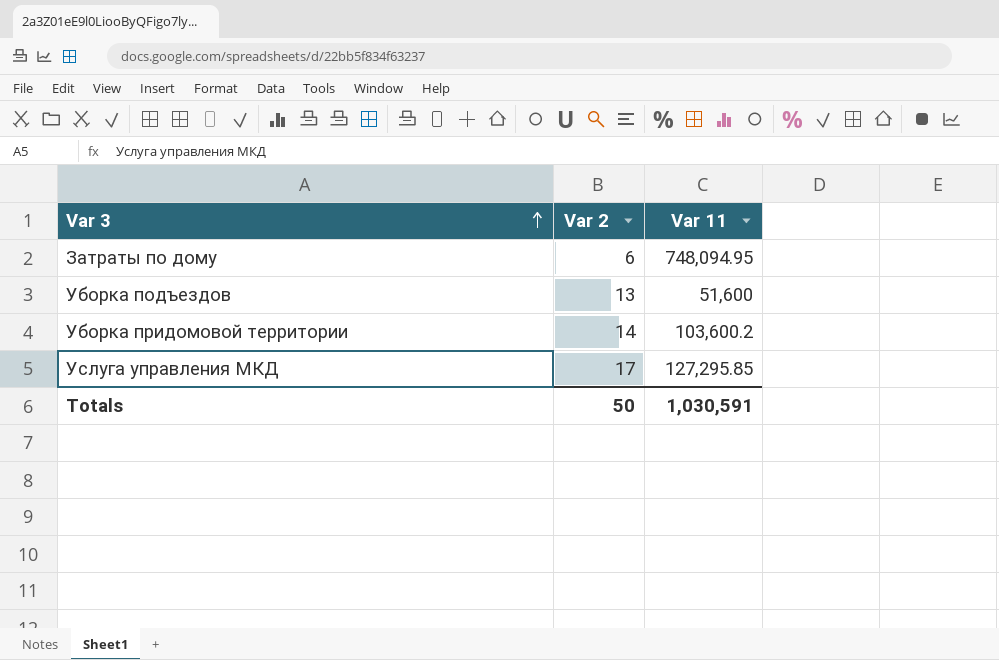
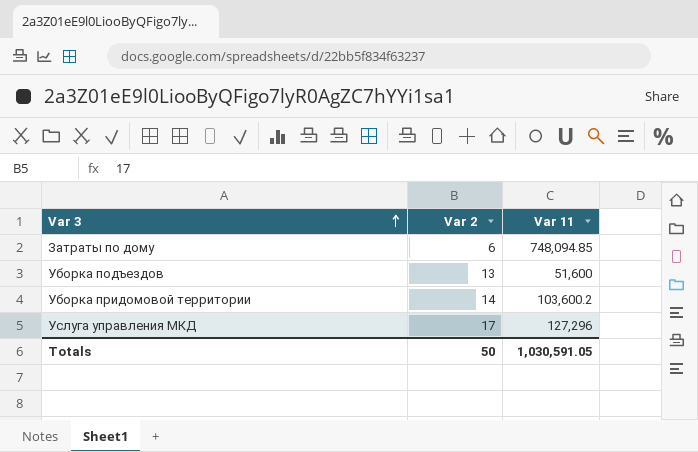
Затраты по дому | Var 11: 748,094.95 -> 748,094.85
Услуга управления МКД | Var 11: 127,295.85 -> 127,296
Totals | Var 11: 1,030,591 -> 1,030,591.05

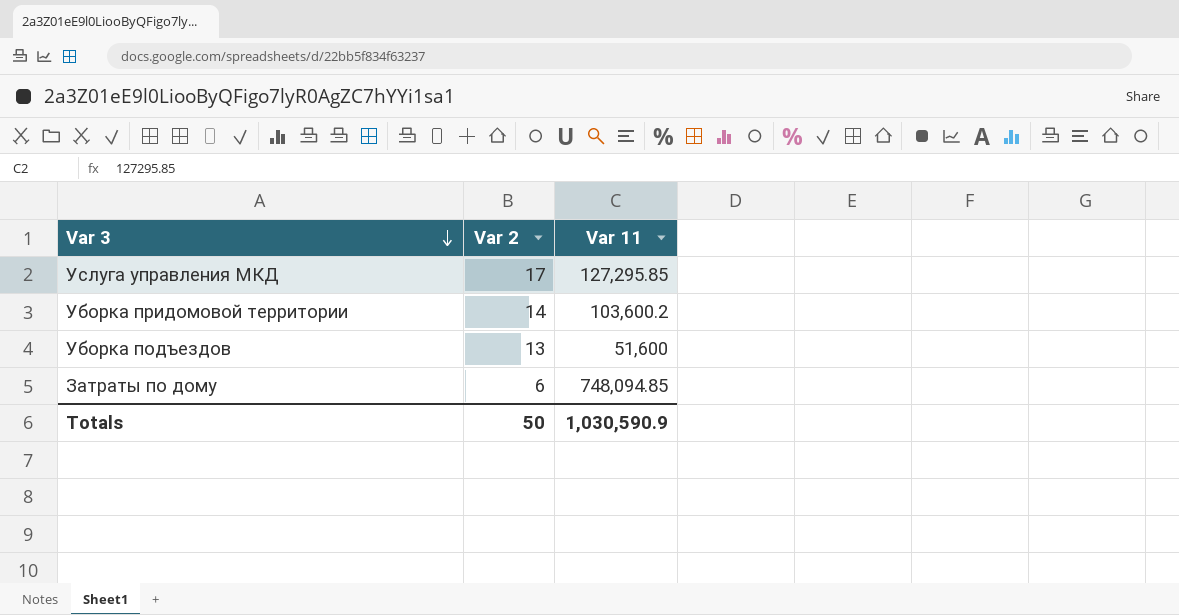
row order: Var 3 ascending -> Var 3 descending
Услуга управления МКД | Var 11: 127,296 -> 127,295.85
Totals | Var 11: 1,030,591.05 -> 1,030,590.9

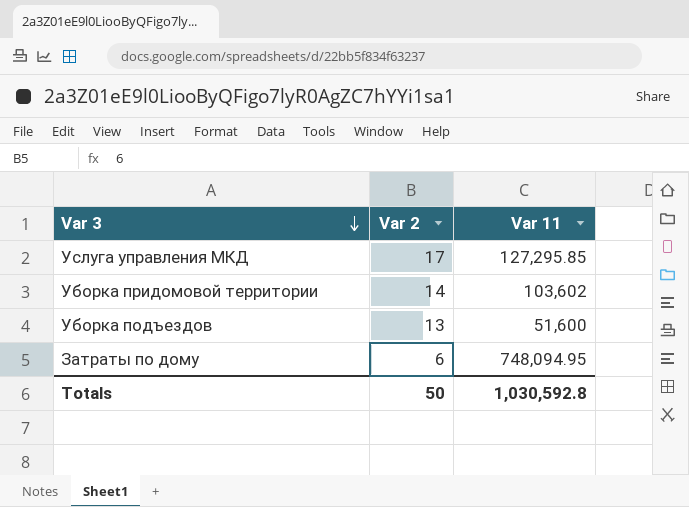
Уборка придомовой территории | Var 11: 103,600.2 -> 103,602
Затраты по дому | Var 11: 748,094.85 -> 748,094.95
Totals | Var 11: 1,030,590.9 -> 1,030,592.8

